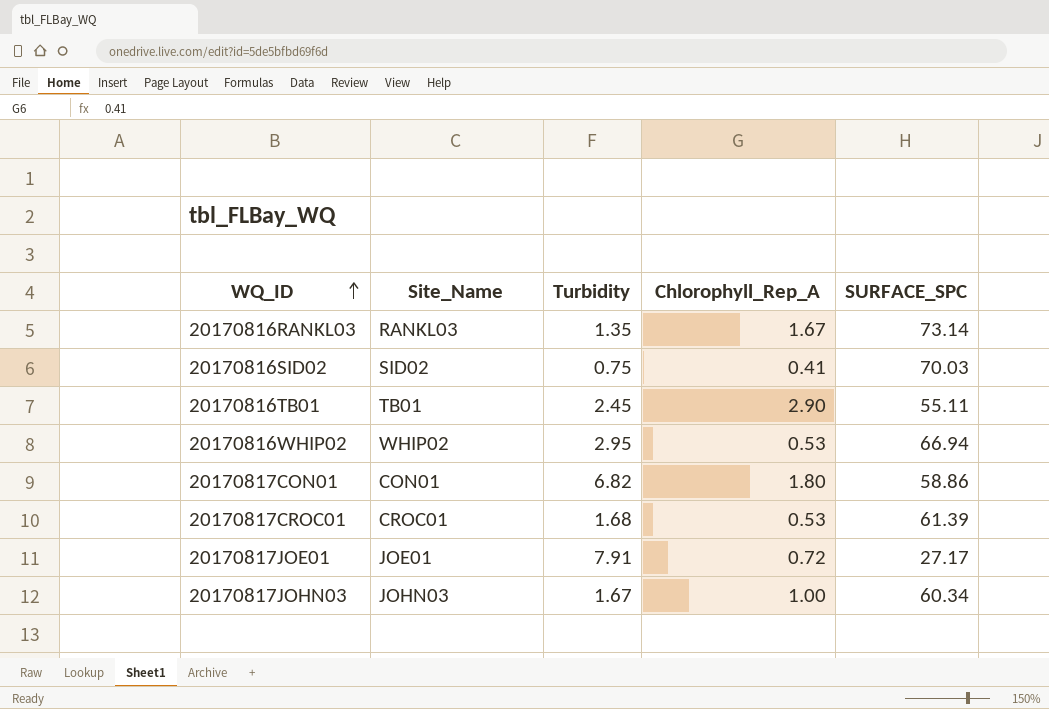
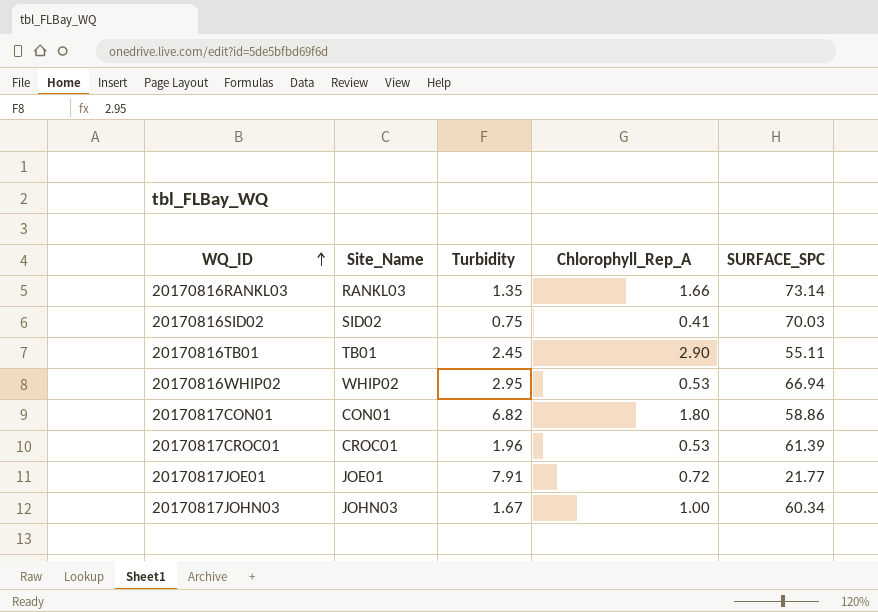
20170816RANKL03 | Chlorophyll_Rep_A: 1.67 -> 1.66
20170817CROC01 | Turbidity: 1.68 -> 1.96
20170817JOE01 | SURFACE_SPC: 27.17 -> 21.77

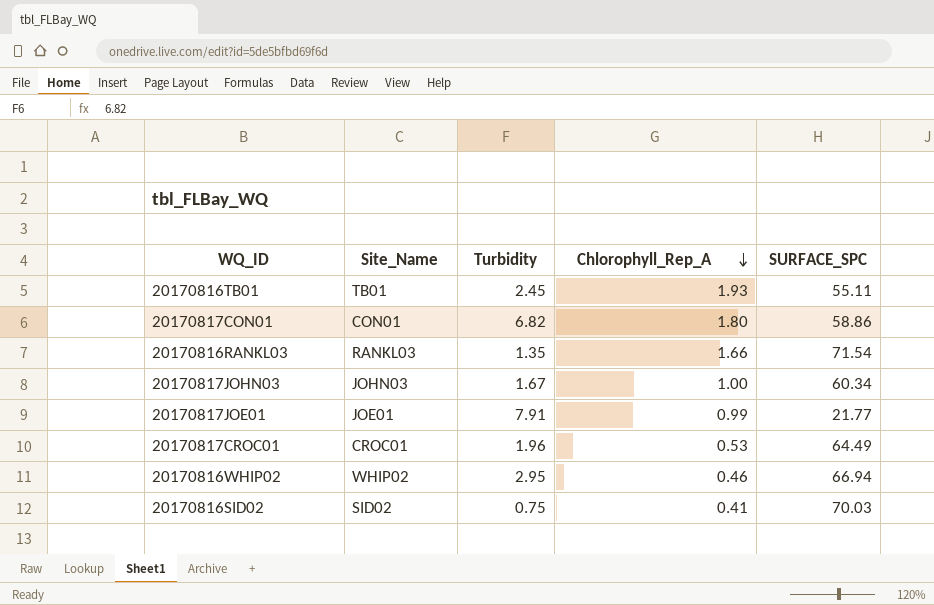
row order: WQ_ID ascending -> Chlorophyll_Rep_A descending
20170816TB01 | Chlorophyll_Rep_A: 2.90 -> 1.93
20170816RANKL03 | SURFACE_SPC: 73.14 -> 71.54
20170817JOE01 | Chlorophyll_Rep_A: 0.72 -> 0.99
20170817CROC01 | SURFACE_SPC: 61.39 -> 64.49
20170816WHIP02 | Chlorophyll_Rep_A: 0.53 -> 0.46

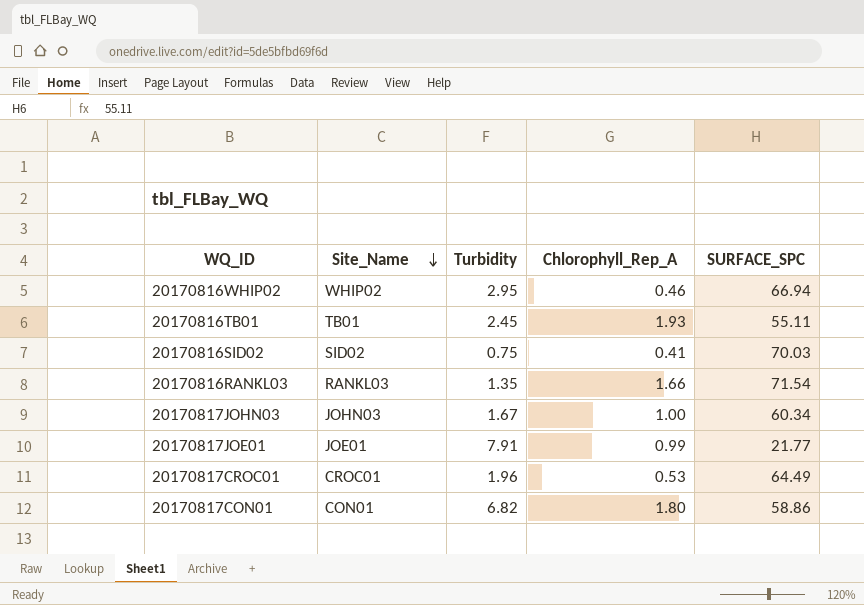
row order: Chlorophyll_Rep_A descending -> Site_Name descending

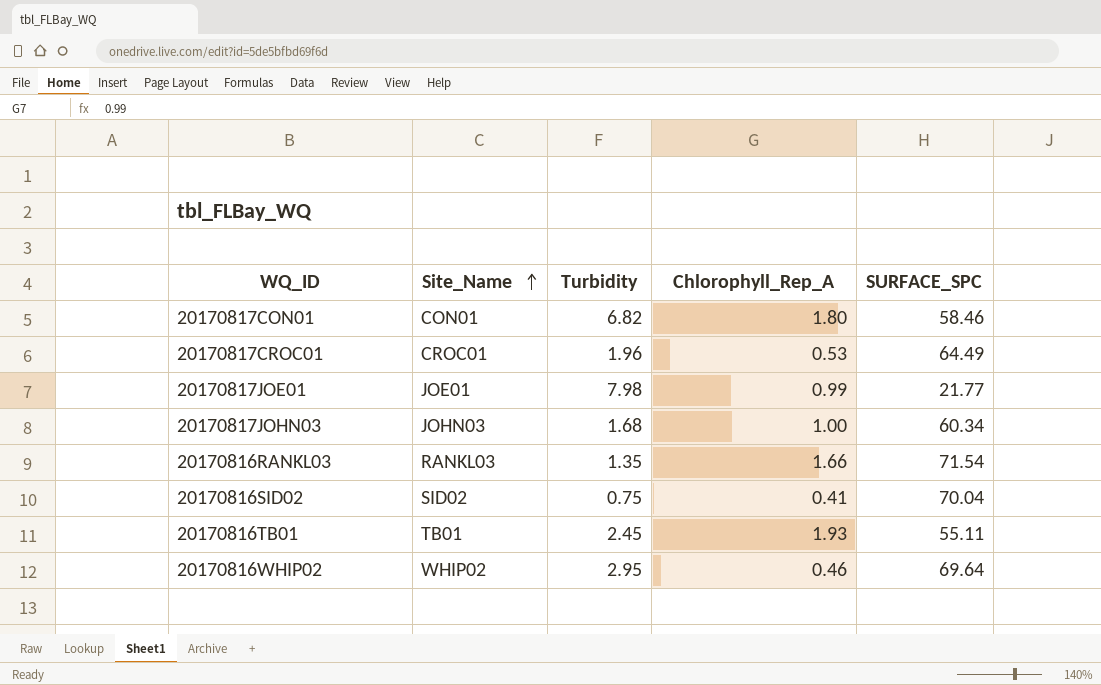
row order: Site_Name descending -> Site_Name ascending
20170817CON01 | SURFACE_SPC: 58.86 -> 58.46
20170817JOE01 | Turbidity: 7.91 -> 7.98
20170817JOHN03 | Turbidity: 1.67 -> 1.68
20170816SID02 | SURFACE_SPC: 70.03 -> 70.04
20170816WHIP02 | SURFACE_SPC: 66.94 -> 69.64

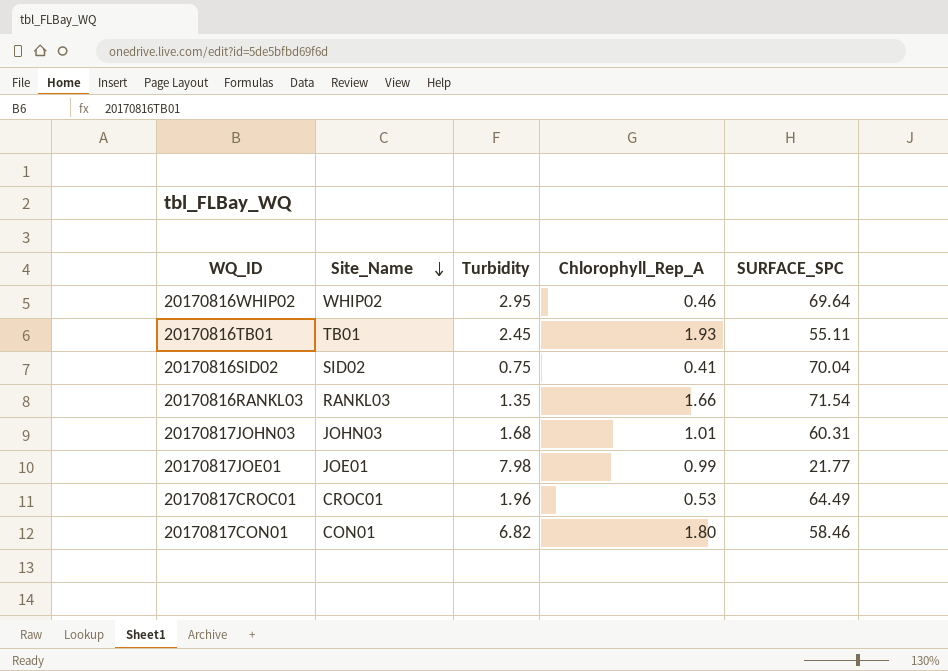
row order: Site_Name ascending -> Site_Name descending
20170817JOHN03 | Chlorophyll_Rep_A: 1.00 -> 1.01
20170817JOHN03 | SURFACE_SPC: 60.34 -> 60.31

